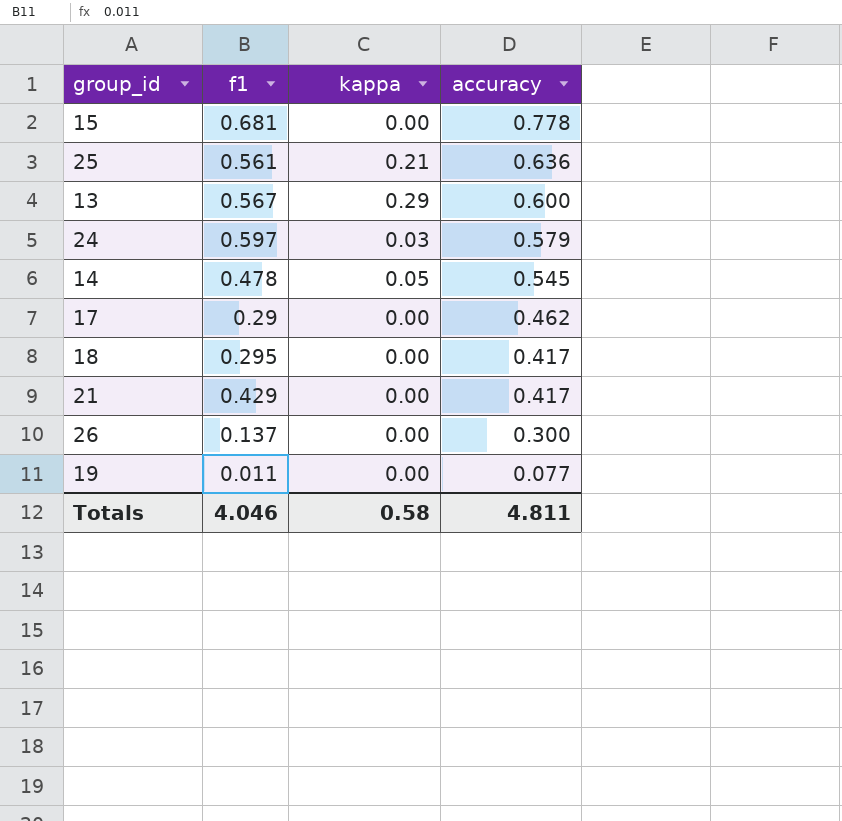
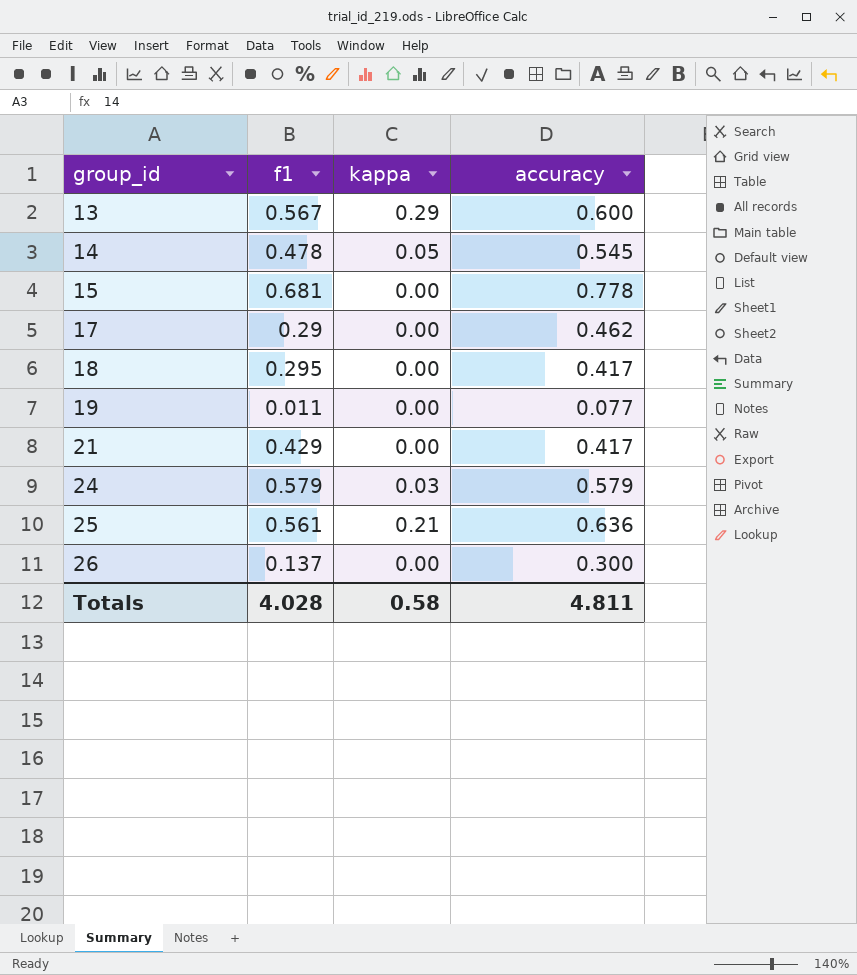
row order: accuracy descending -> group_id ascending
24 | f1: 0.597 -> 0.579
Totals | f1: 4.046 -> 4.028

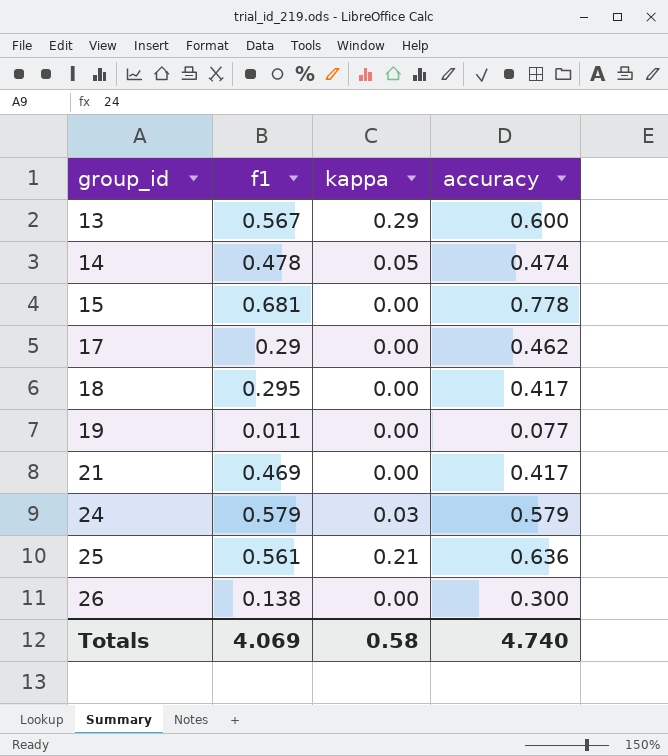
14 | accuracy: 0.545 -> 0.474
21 | f1: 0.429 -> 0.469
26 | f1: 0.137 -> 0.138
Totals | f1: 4.028 -> 4.069
Totals | accuracy: 4.811 -> 4.740

